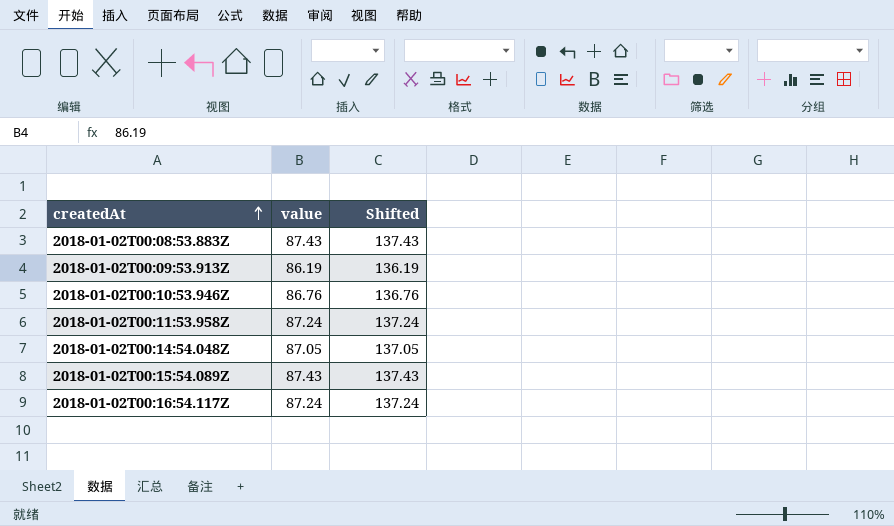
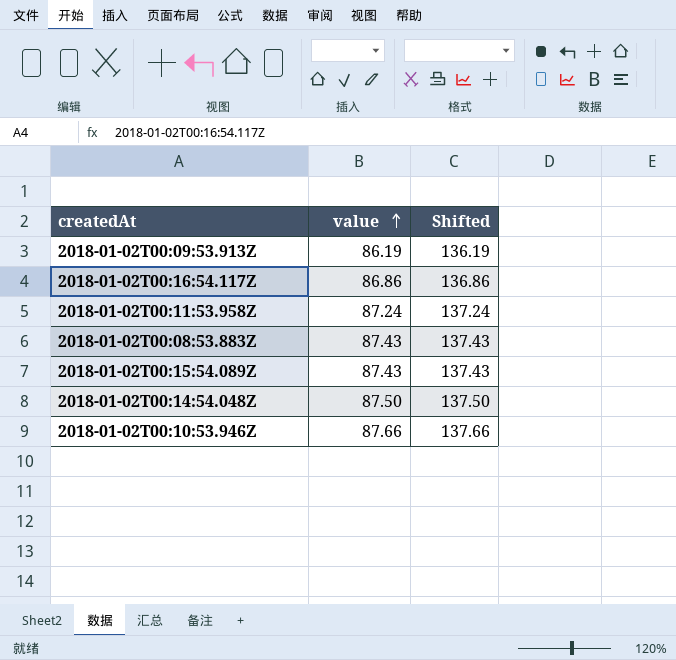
row order: createdAt ascending -> value ascending
2018-01-02T00:16:54.117Z | value: 87.24 -> 86.86
2018-01-02T00:16:54.117Z | Shifted: 137.24 -> 136.86
2018-01-02T00:14:54.048Z | value: 87.05 -> 87.50
2018-01-02T00:14:54.048Z | Shifted: 137.05 -> 137.50
2018-01-02T00:10:53.946Z | value: 86.76 -> 87.66
2018-01-02T00:10:53.946Z | Shifted: 136.76 -> 137.66

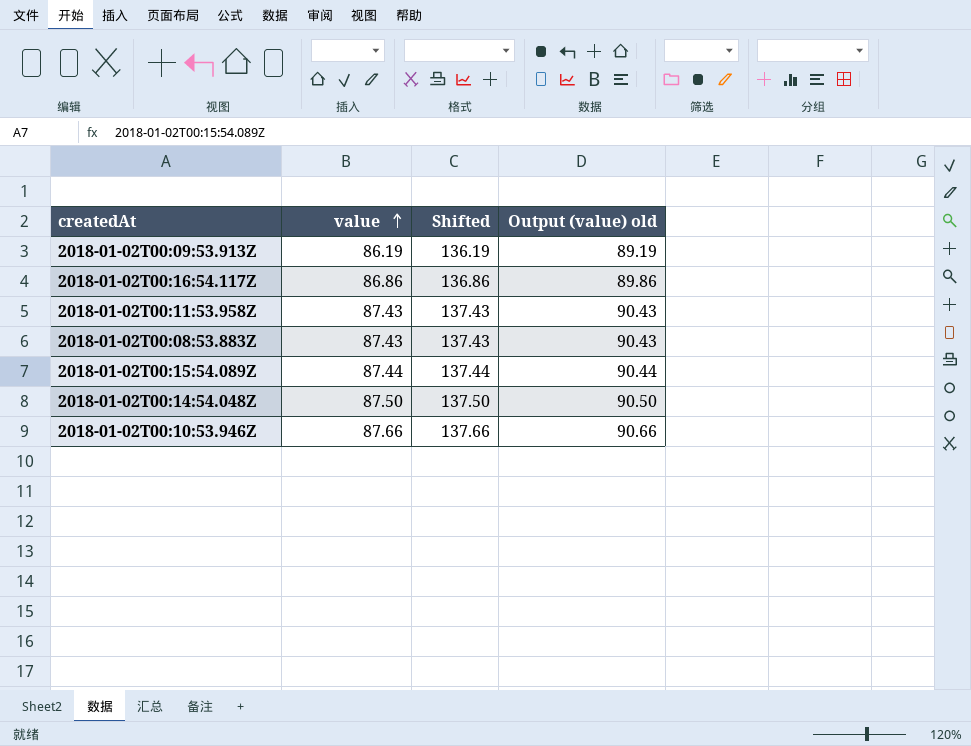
column Output (value) old | formula: none -> [value] + 3
2018-01-02T00:11:53.958Z | value: 87.24 -> 87.43
2018-01-02T00:11:53.958Z | Shifted: 137.24 -> 137.43
2018-01-02T00:15:54.089Z | value: 87.43 -> 87.44
2018-01-02T00:15:54.089Z | Shifted: 137.43 -> 137.44

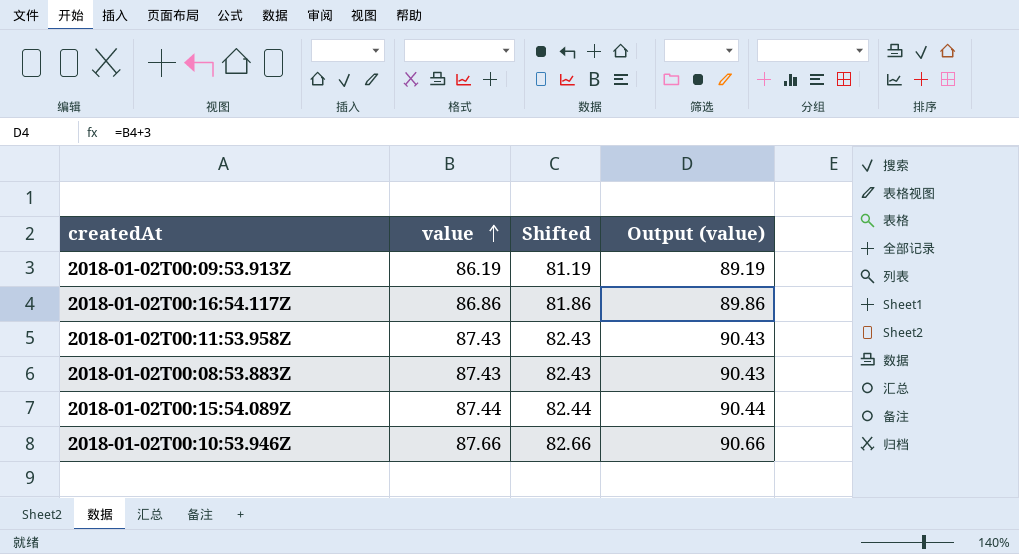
column Shifted | formula: [value] + 50 -> [value] - 5
column name: Output (value) old -> Output (value)
row 2018-01-02T00:14:54.048Z: 87.50 | 137.50 | 90.50 -> none

